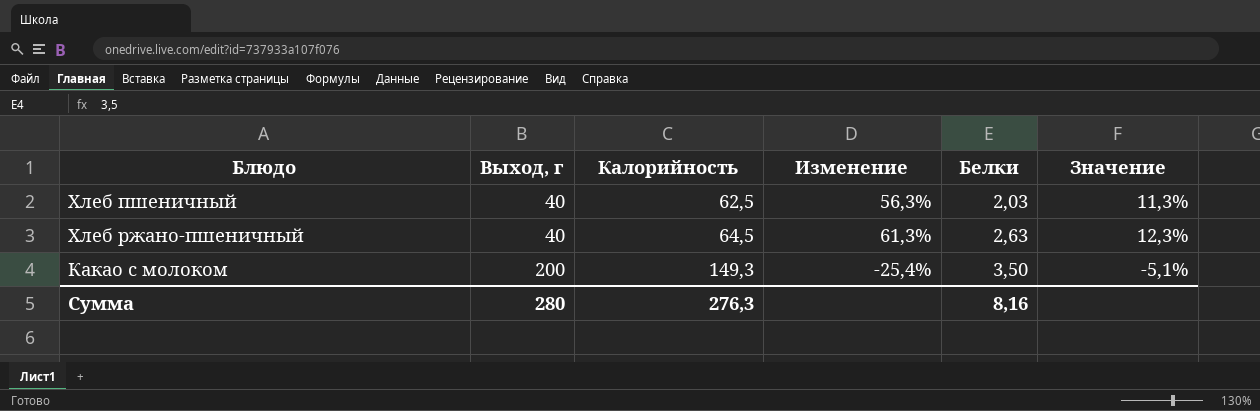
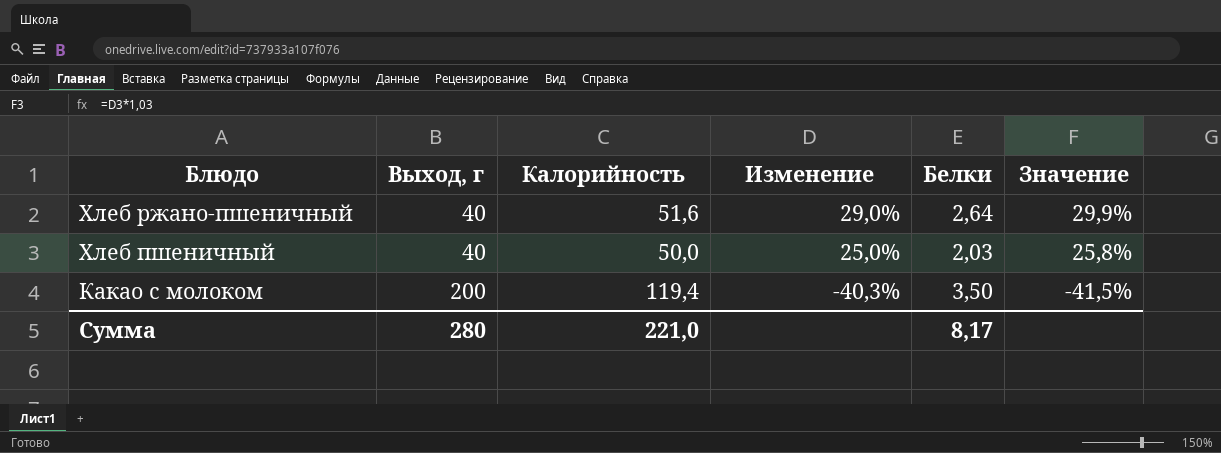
row order: Выход, г ascending -> Блюдо descending
column Значение | formula: [Изменение] * 0,2 -> [Изменение] * 1,03
Хлеб ржано-пшеничный | Калорийность: 64,5 -> 51,6
Хлеб ржано-пшеничный | Изменение: 61,3% -> 29,0%
Хлеб ржано-пшеничный | Белки: 2,63 -> 2,64
Хлеб пшеничный | Калорийность: 62,5 -> 50,0
Хлеб пшеничный | Изменение: 56,3% -> 25,0%
Какао с молоком | Калорийность: 149,3 -> 119,4
Какао с молоком | Изменение: -25,4% -> -40,3%
Сумма | Калорийность: 276,3 -> 221,0
Сумма | Белки: 8,16 -> 8,17

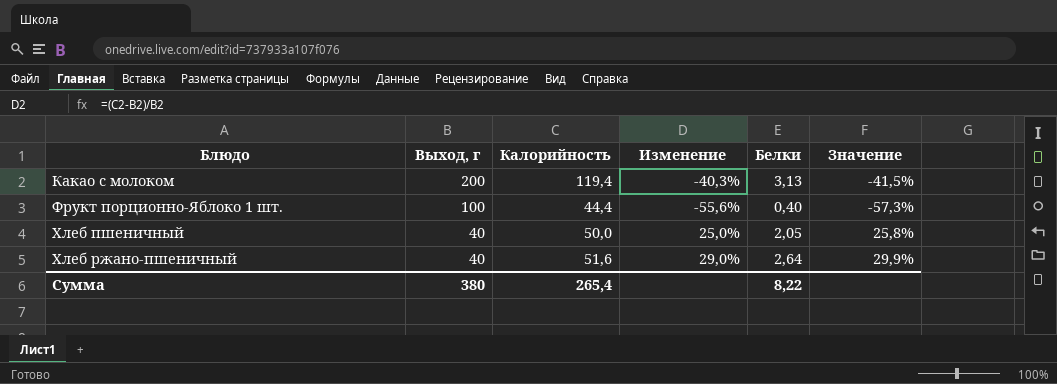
row order: Блюдо descending -> Блюдо ascending
Какао с молоком | Белки: 3,50 -> 3,13
row Фрукт порционно-Яблоко 1 шт.: none -> 100 | 44,4 | -55,6% | 0,40 | -57,3%
Хлеб пшеничный | Белки: 2,03 -> 2,05
Сумма | Выход, г: 280 -> 380
Сумма | Калорийность: 221,0 -> 265,4
Сумма | Белки: 8,17 -> 8,22

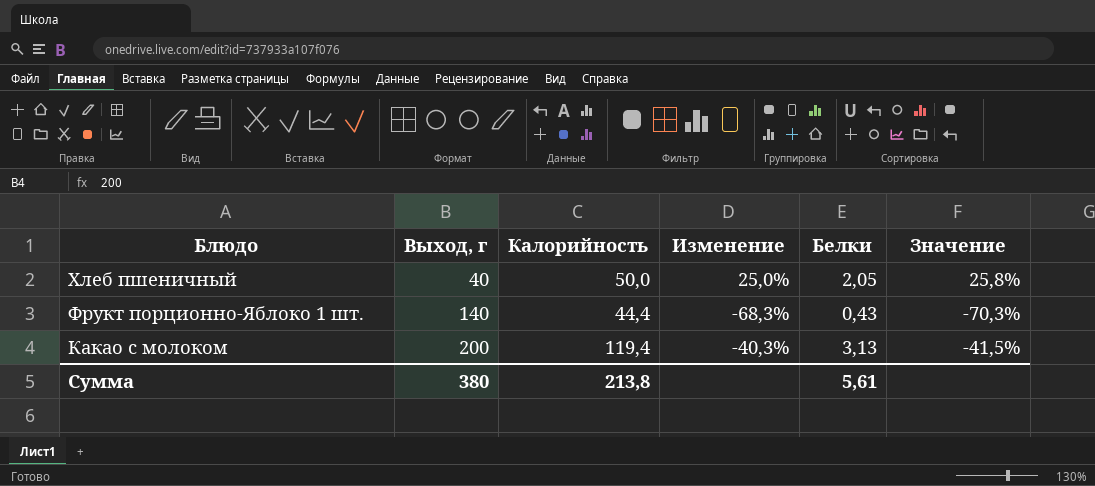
row order: Блюдо ascending -> Блюдо descending
row Хлеб ржано-пшеничный: 40 | 51,6 | 29,0% | 2,64 | 29,9% -> none
Фрукт порционно-Яблоко 1 шт. | Выход, г: 100 -> 140
Фрукт порционно-Яблоко 1 шт. | Изменение: -55,6% -> -68,3%
Фрукт порционно-Яблоко 1 шт. | Белки: 0,40 -> 0,43
Фрукт порционно-Яблоко 1 шт. | Значение: -57,3% -> -70,3%
Сумма | Калорийность: 265,4 -> 213,8
Сумма | Белки: 8,22 -> 5,61

